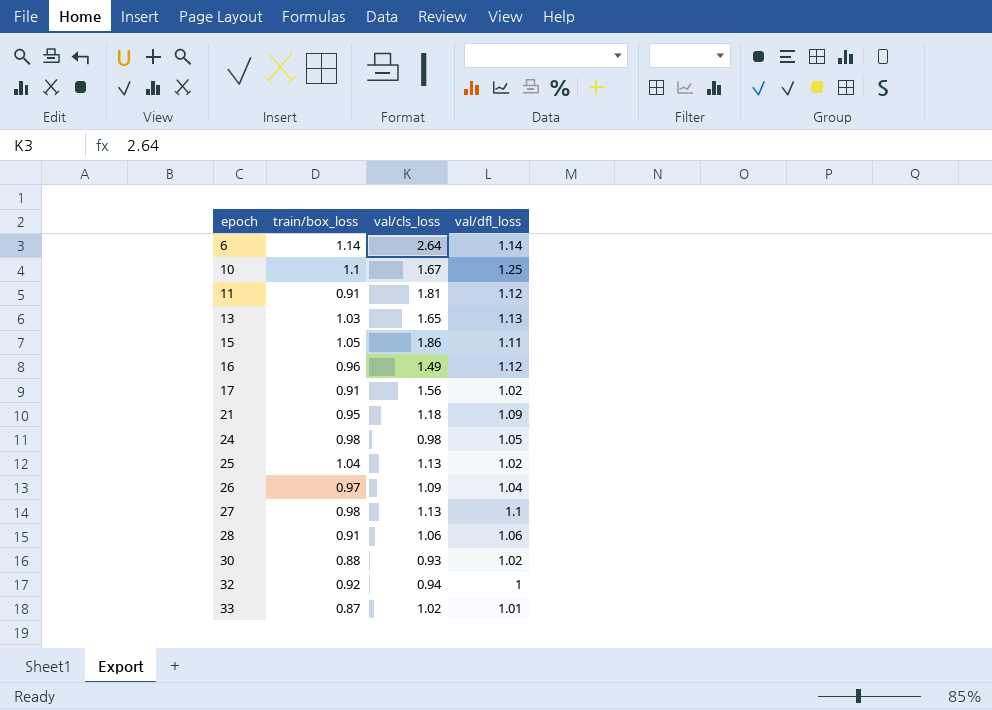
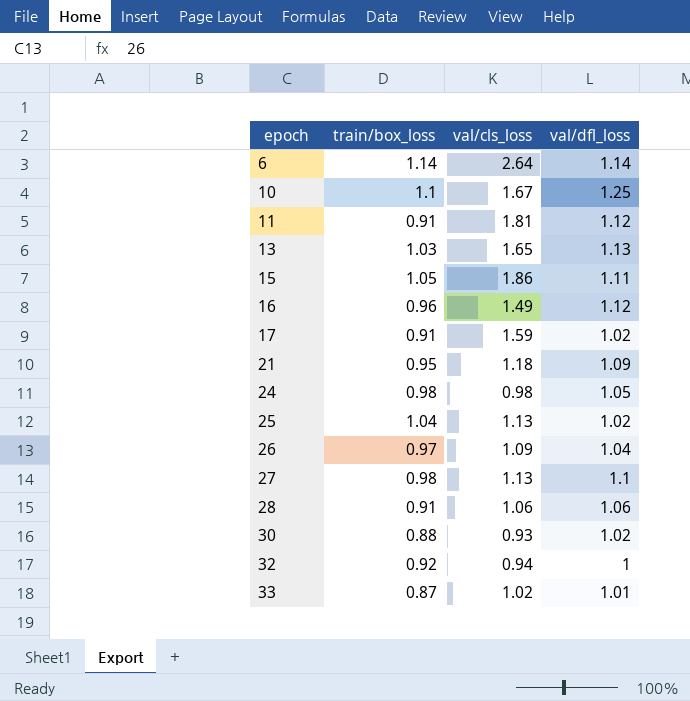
17 | val/cls_loss: 1.56 -> 1.59

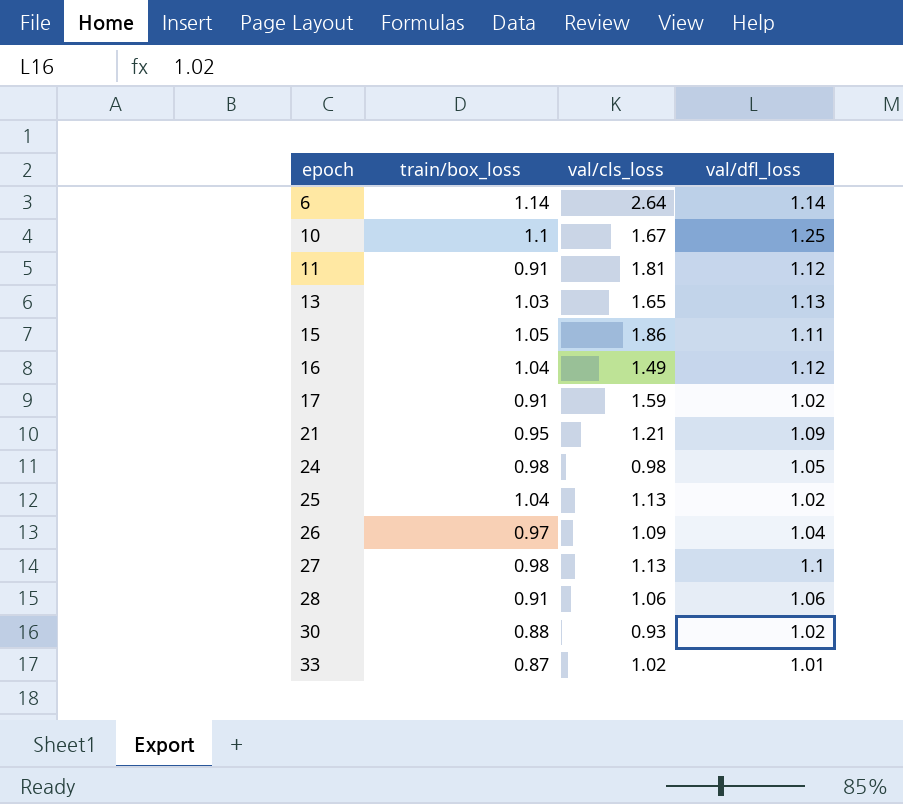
row 32: 0.92 | 0.94 | 1 -> none
16 | train/box_loss: 0.96 -> 1.04
21 | val/cls_loss: 1.18 -> 1.21

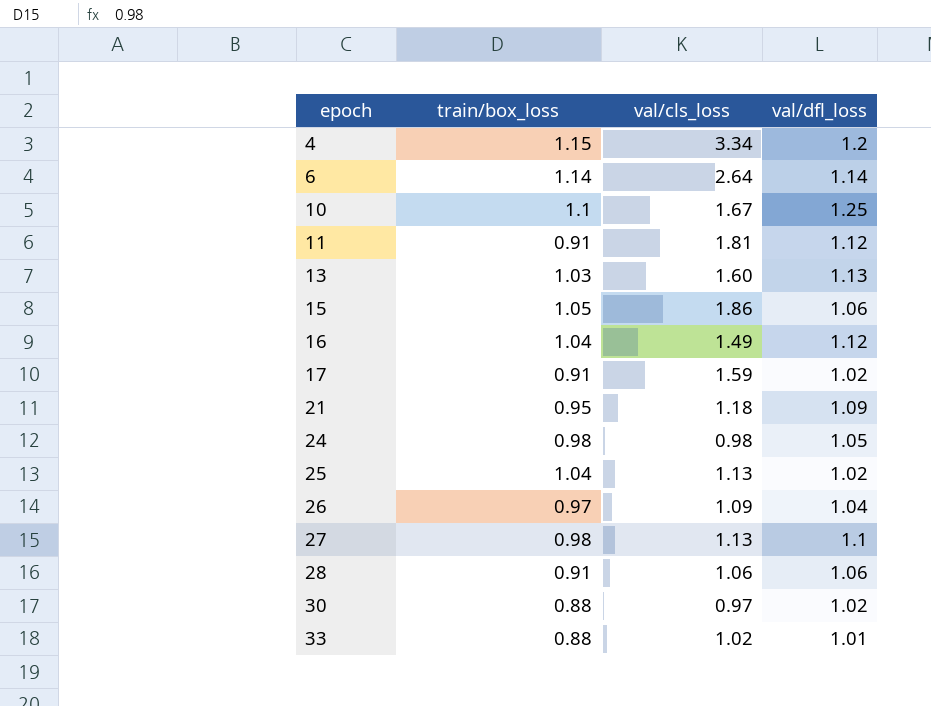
row 4: none -> 1.15 | 3.34 | 1.2
13 | val/cls_loss: 1.65 -> 1.60
15 | val/dfl_loss: 1.11 -> 1.06
21 | val/cls_loss: 1.21 -> 1.18
30 | val/cls_loss: 0.93 -> 0.97
33 | train/box_loss: 0.87 -> 0.88

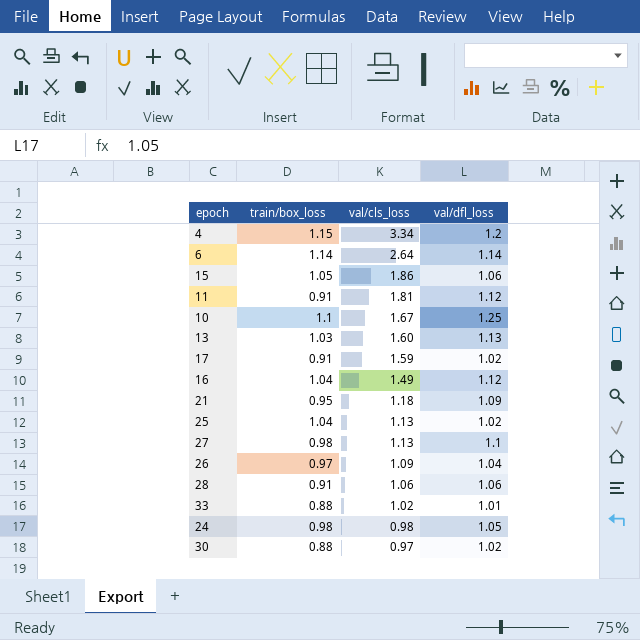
row order: epoch ascending -> val/cls_loss descending

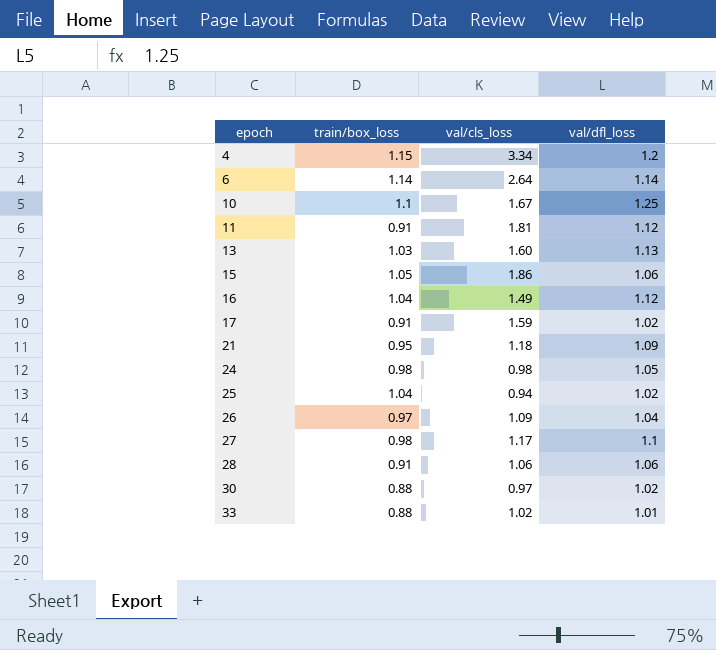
row order: val/cls_loss descending -> epoch ascending
25 | val/cls_loss: 1.13 -> 0.94
27 | val/cls_loss: 1.13 -> 1.17

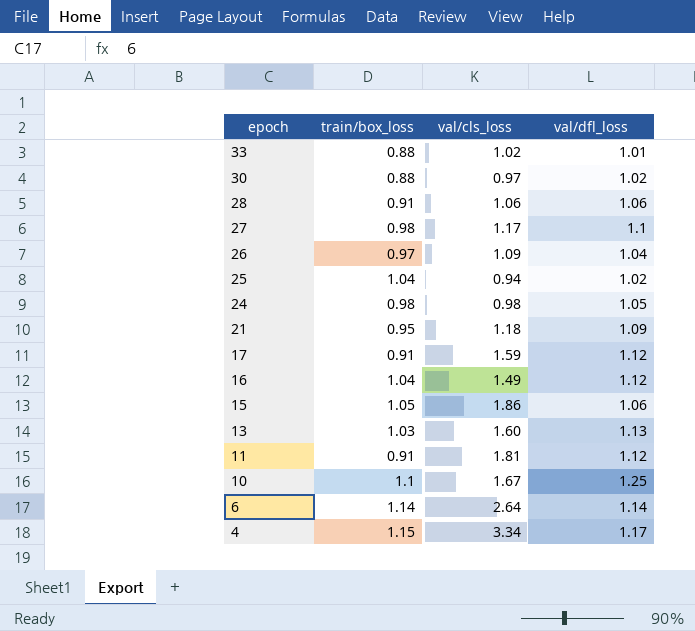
row order: epoch ascending -> epoch descending
17 | val/dfl_loss: 1.02 -> 1.12
4 | val/dfl_loss: 1.2 -> 1.17

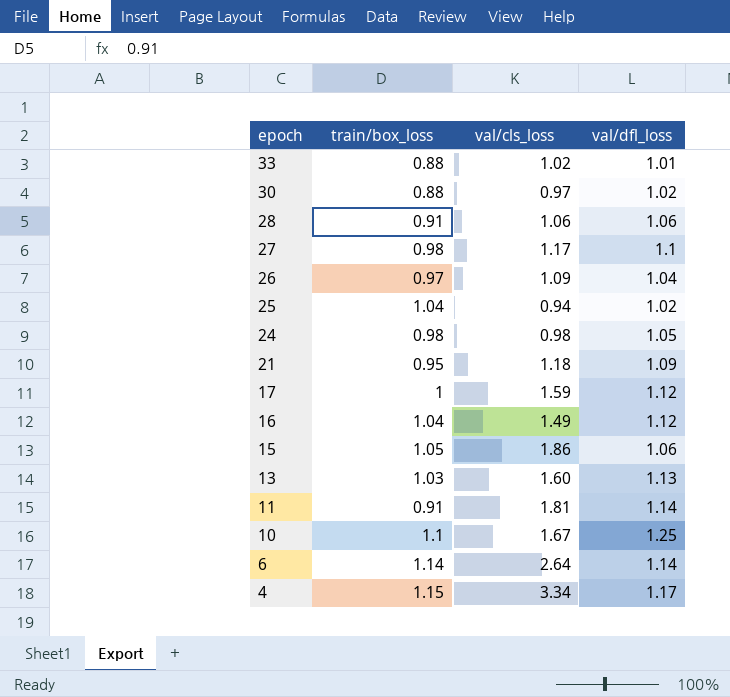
17 | train/box_loss: 0.91 -> 1
11 | val/dfl_loss: 1.12 -> 1.14

